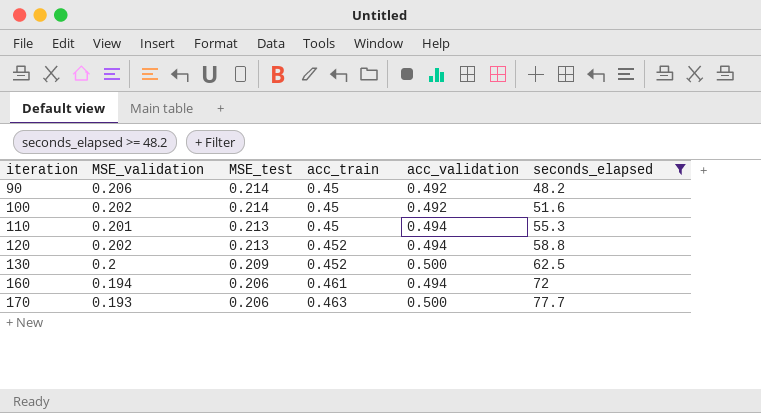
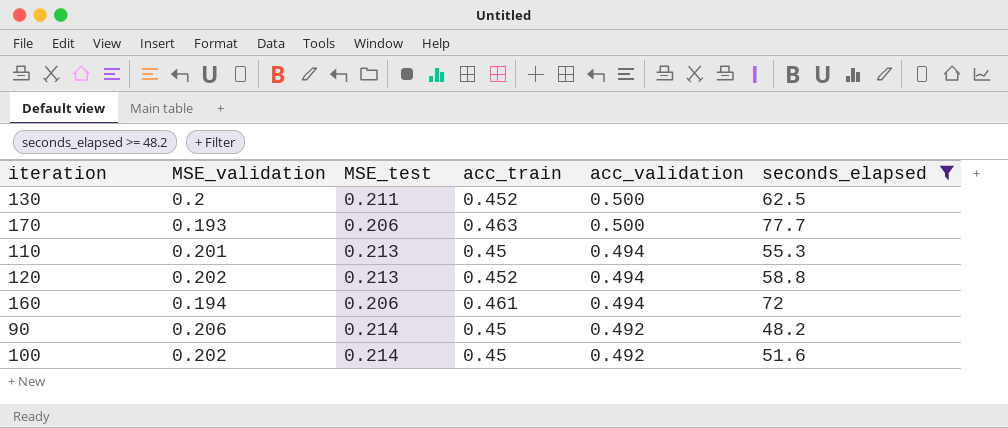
row order: iteration ascending -> acc_validation descending
130 | MSE_test: 0.209 -> 0.211

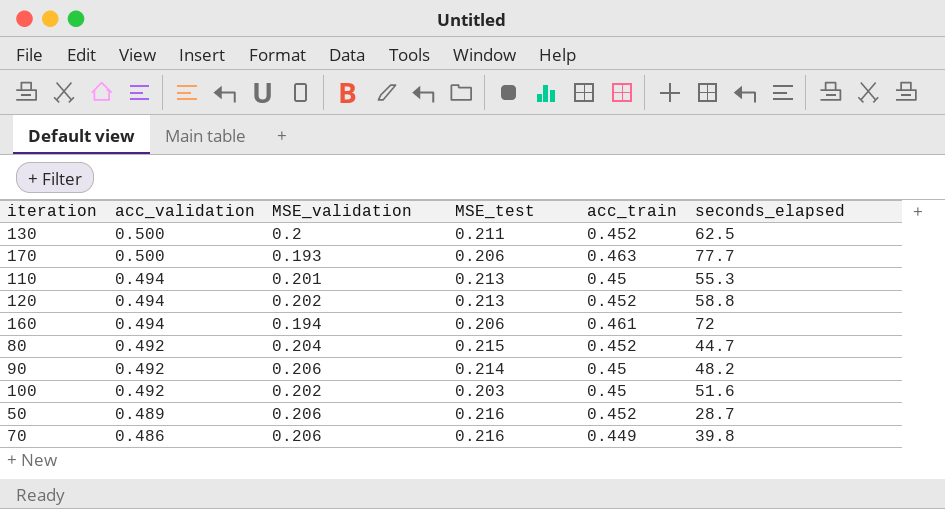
filter: seconds_elapsed >= 48.2 -> none
column acc_validation | position: 5 -> 2
100 | MSE_test: 0.214 -> 0.203

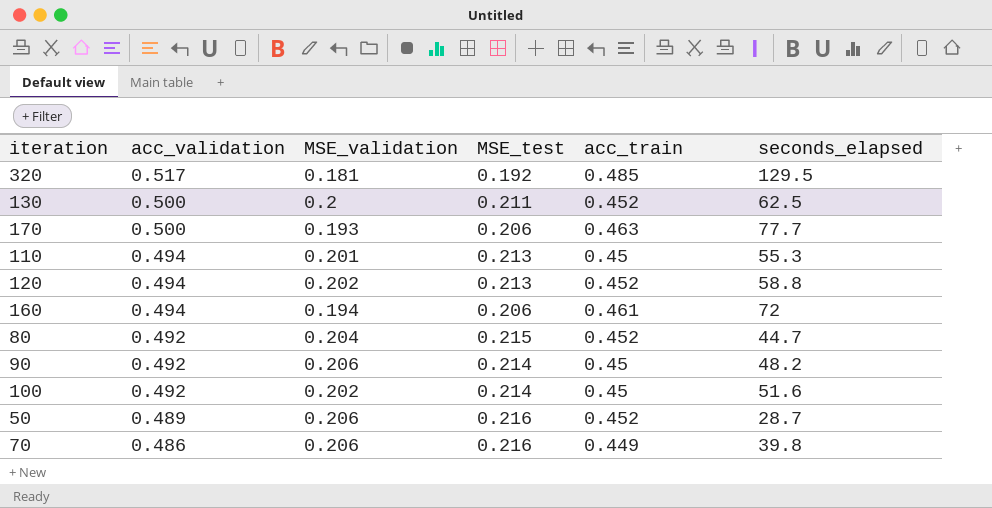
row 320: none -> 0.517 | 0.181 | 0.192 | 0.485 | 129.5
100 | MSE_test: 0.203 -> 0.214

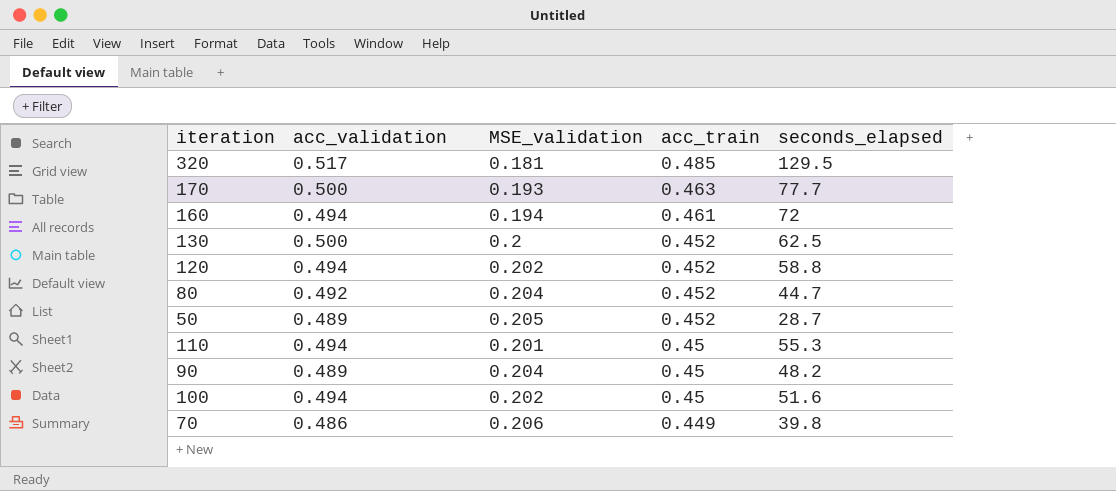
row order: acc_validation descending -> acc_train descending
column MSE_test | position: 4 -> none
50 | MSE_validation: 0.206 -> 0.205
90 | acc_validation: 0.492 -> 0.489
90 | MSE_validation: 0.206 -> 0.204
100 | acc_validation: 0.492 -> 0.494

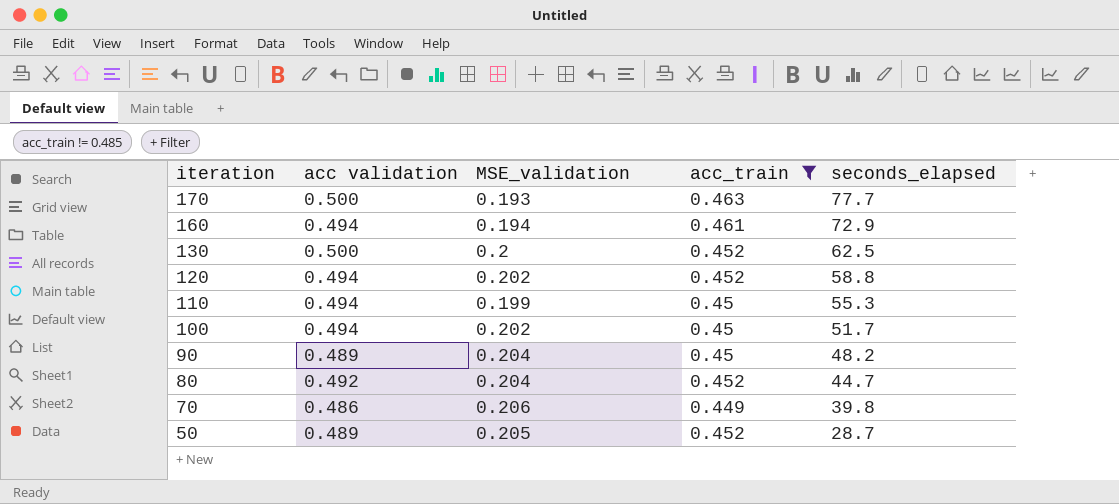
filter: none -> acc_train != 0.485
row order: acc_train descending -> iteration descending
column name: acc_validation -> acc validation
160 | seconds_elapsed: 72 -> 72.9
110 | MSE_validation: 0.201 -> 0.199
100 | seconds_elapsed: 51.6 -> 51.7

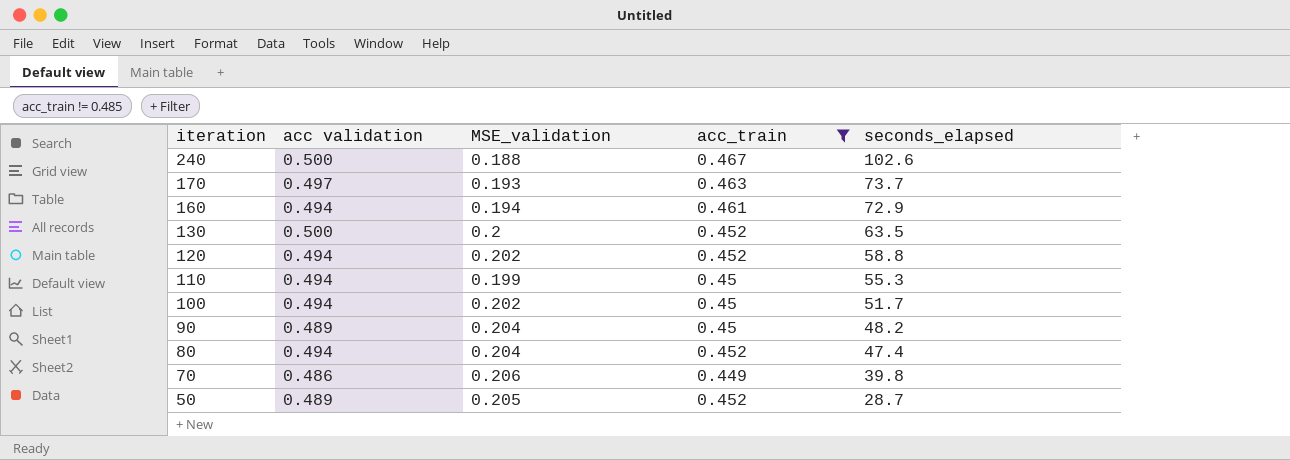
row 240: none -> 0.500 | 0.188 | 0.467 | 102.6
170 | acc validation: 0.500 -> 0.497
170 | seconds_elapsed: 77.7 -> 73.7
130 | seconds_elapsed: 62.5 -> 63.5
80 | acc validation: 0.492 -> 0.494
80 | seconds_elapsed: 44.7 -> 47.4

